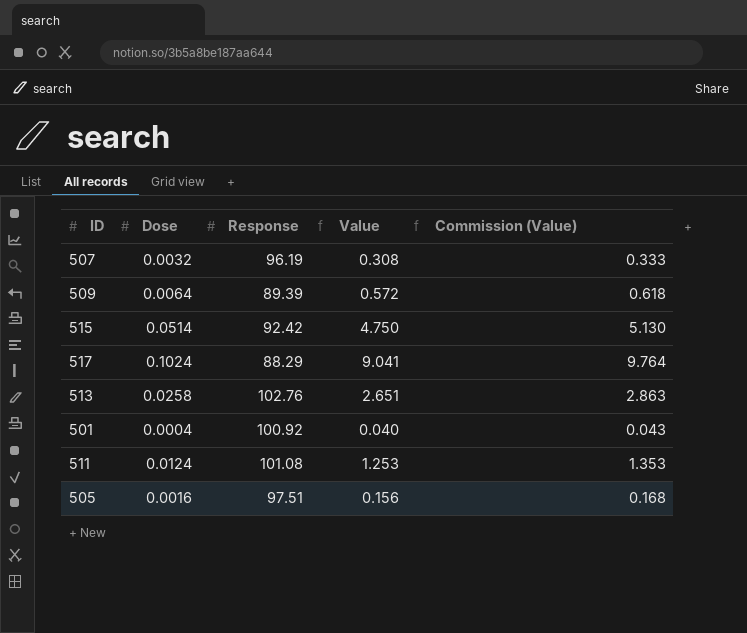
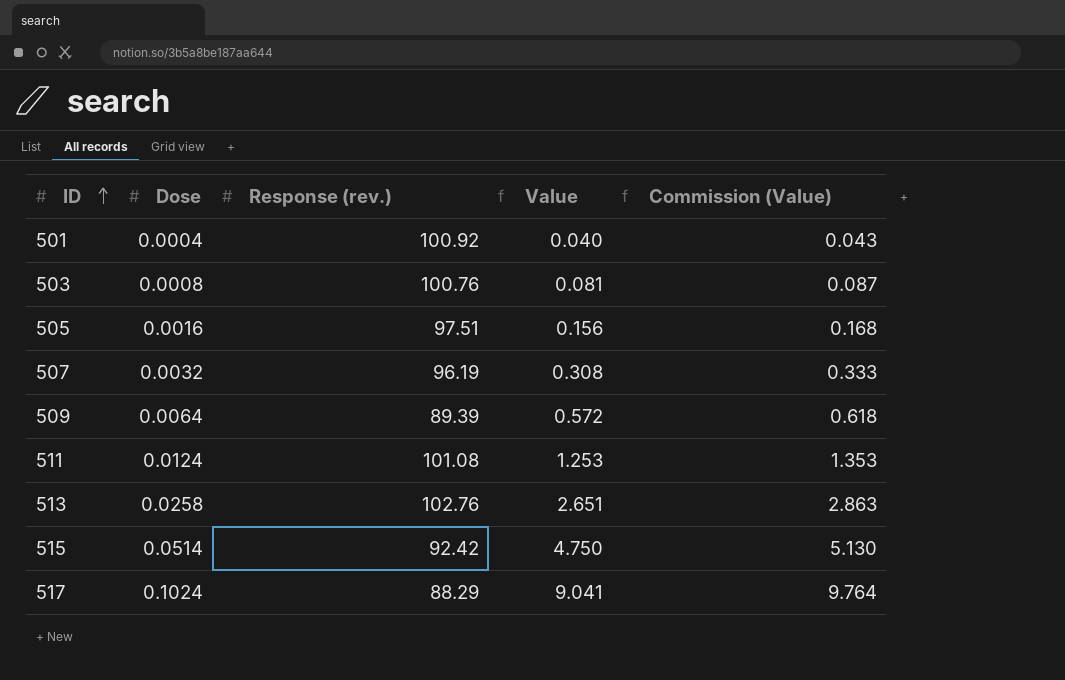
row order: none -> ID ascending
column name: Response -> Response (rev.)
row 503: none -> 0.0008 | 100.76 | 0.081 | 0.087

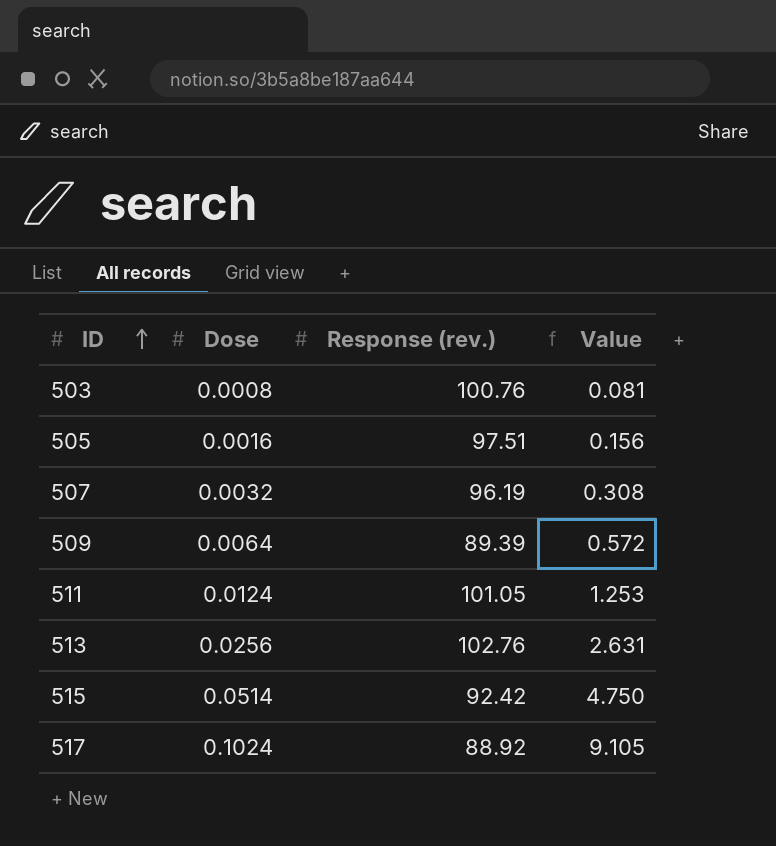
column Commission (Value) | formula: [Value] * 1.08 -> none
row 501: 0.0004 | 100.92 | 0.040 | 0.043 -> none
511 | Response (rev.): 101.08 -> 101.05
513 | Dose: 0.0258 -> 0.0256
513 | Value: 2.651 -> 2.631
517 | Response (rev.): 88.29 -> 88.92
517 | Value: 9.041 -> 9.105

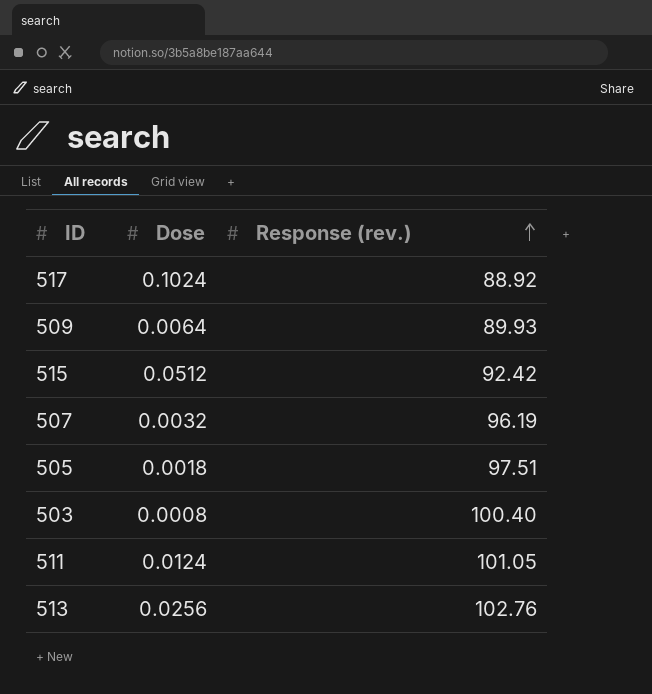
row order: ID ascending -> Response (rev.) ascending
column Value | formula: [Dose] * [Response (rev.)] -> none
509 | Response (rev.): 89.39 -> 89.93
515 | Dose: 0.0514 -> 0.0512
505 | Dose: 0.0016 -> 0.0018
503 | Response (rev.): 100.76 -> 100.40

